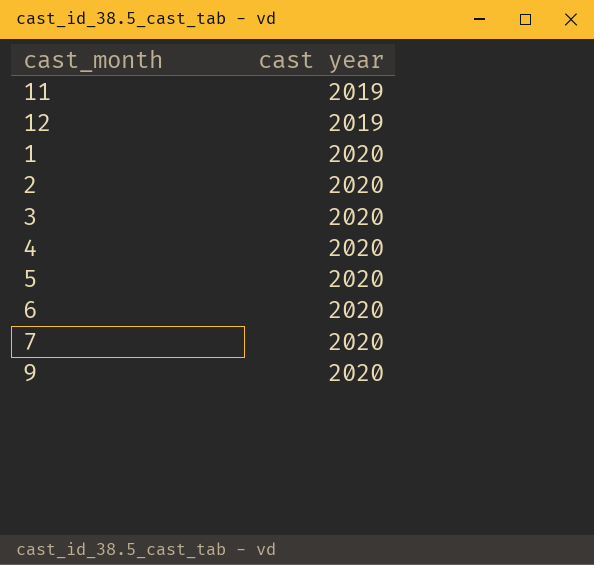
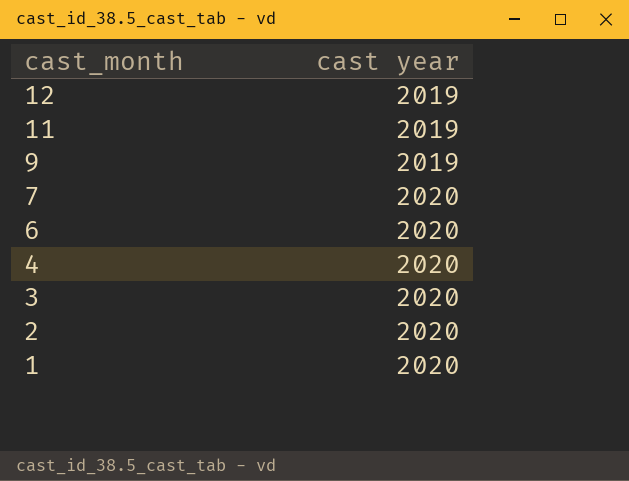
row order: cast year ascending -> cast_month descending
row 5: 2020 -> none
9 | cast year: 2020 -> 2019

